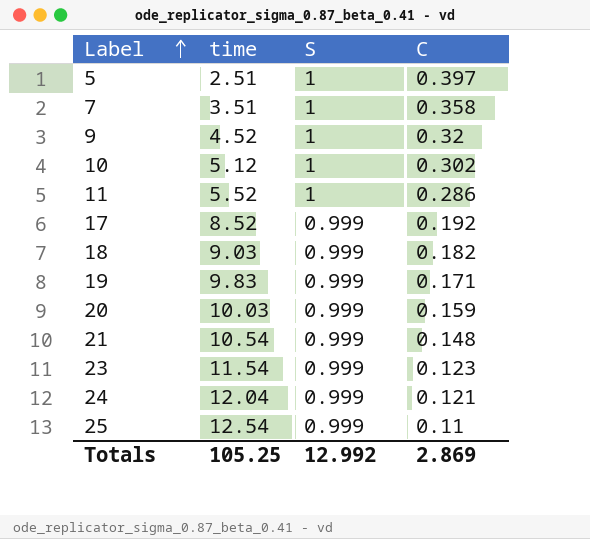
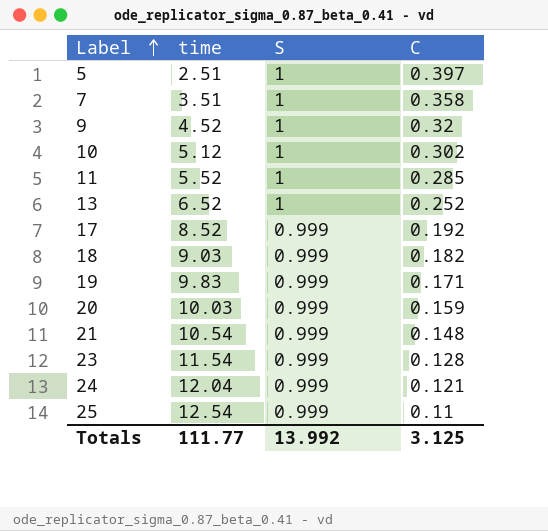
11 | C: 0.286 -> 0.285
row 13: none -> 6.52 | 1 | 0.252
23 | C: 0.123 -> 0.128
Totals | time: 105.25 -> 111.77
Totals | S: 12.992 -> 13.992
Totals | C: 2.869 -> 3.125

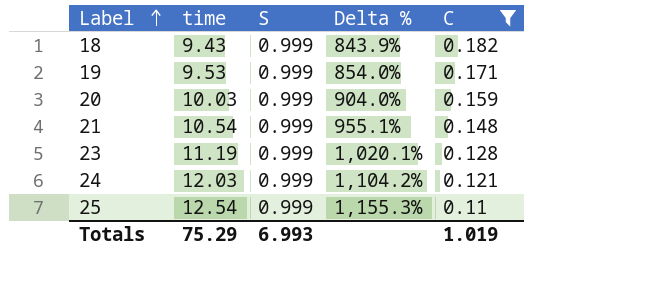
filter: none -> C <= 0.182
column Delta % | formula: none -> ([time] - [S]) / [S]
18 | time: 9.03 -> 9.43
19 | time: 9.83 -> 9.53
23 | time: 11.54 -> 11.19
24 | time: 12.04 -> 12.03
Totals | time: 111.77 -> 75.29
Totals | S: 13.992 -> 6.993
Totals | C: 3.125 -> 1.019

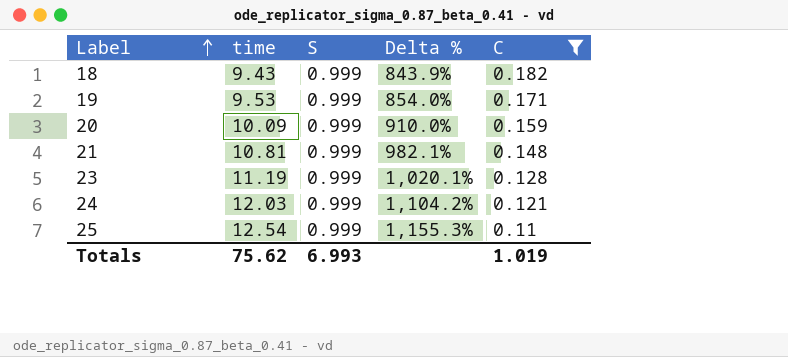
20 | time: 10.03 -> 10.09
20 | Delta %: 904.0% -> 910.0%
21 | time: 10.54 -> 10.81
21 | Delta %: 955.1% -> 982.1%
Totals | time: 75.29 -> 75.62

